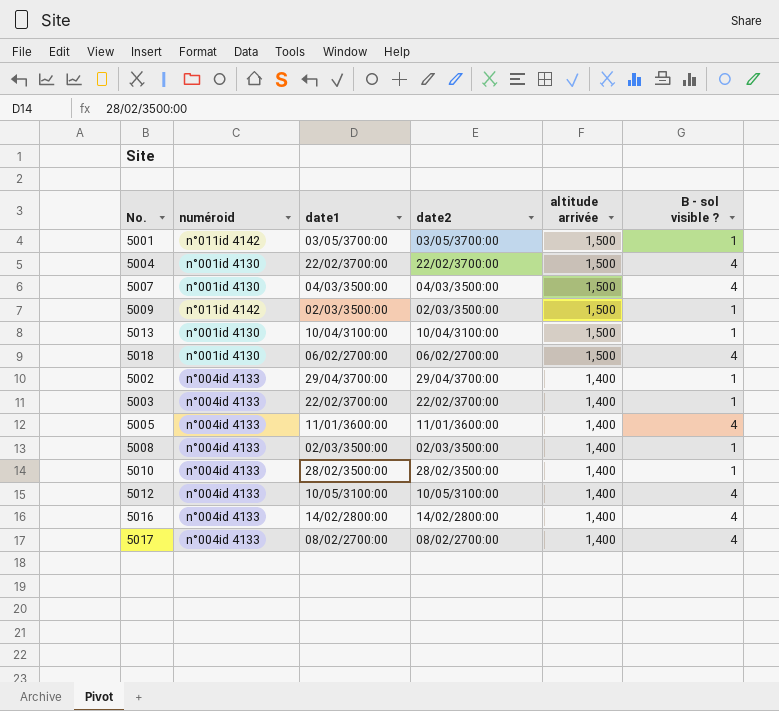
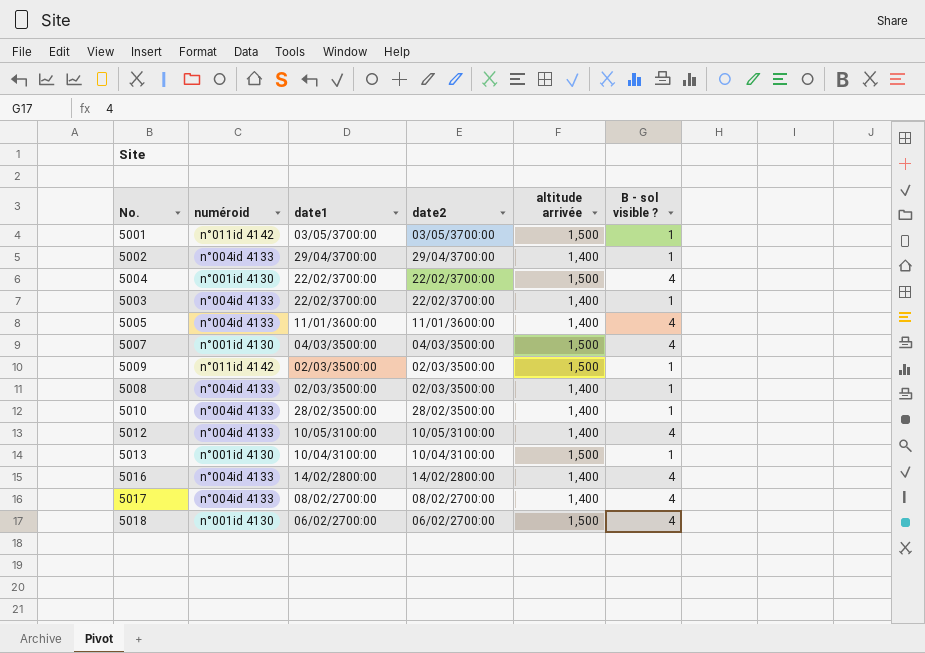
row order: altitude arrivée descending -> date1 descending

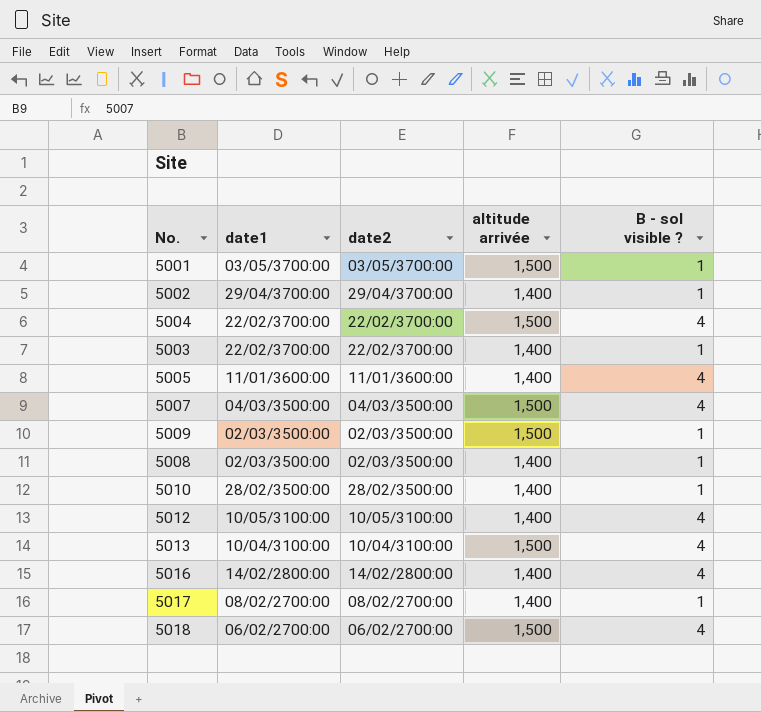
column numéroid | position: 2 -> none
5013 | B - sol visible ?: 1 -> 4
5017 | B - sol visible ?: 4 -> 1

